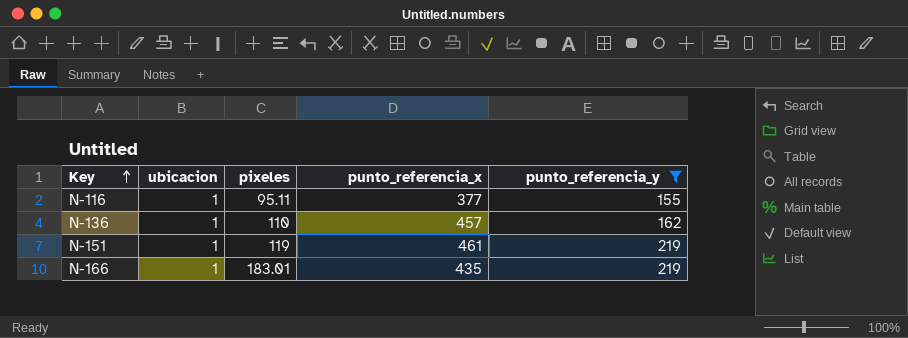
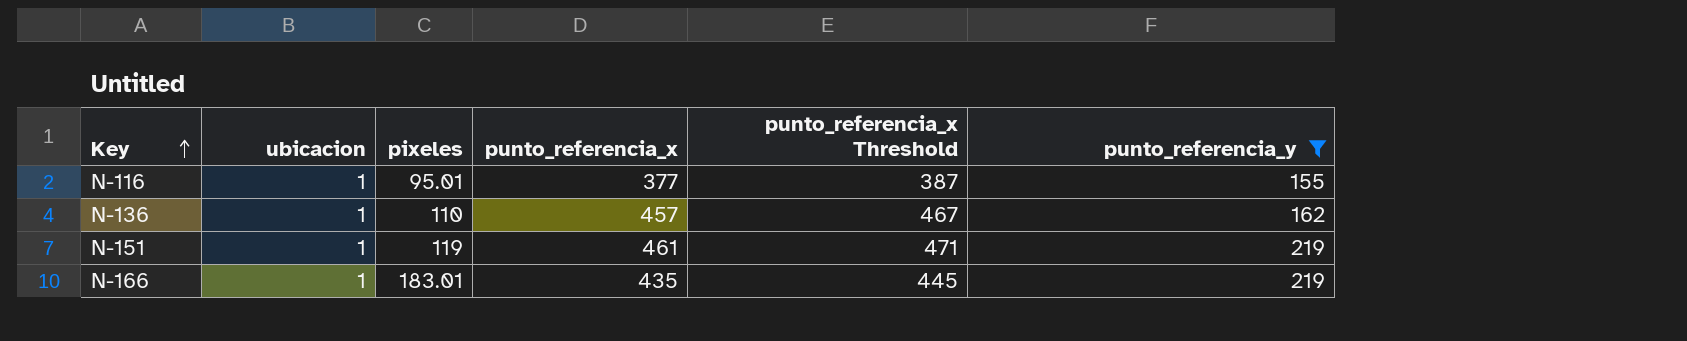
column punto_referencia_x Threshold | formula: none -> [punto_referencia_x] + 10
N-116 | pixeles: 95.11 -> 95.01

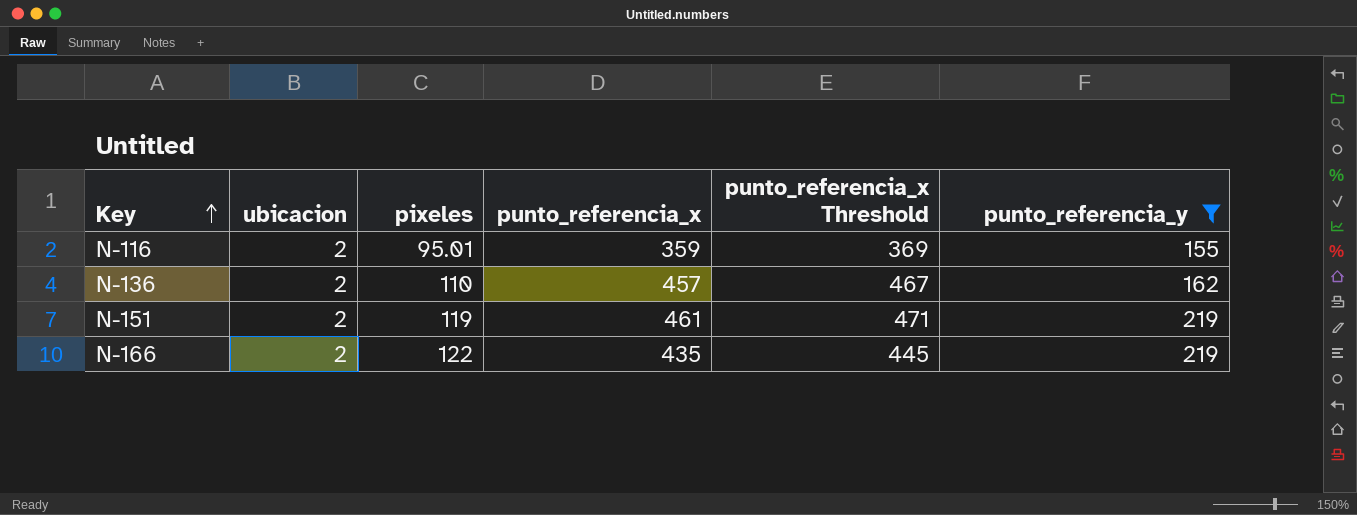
N-116 | ubicacion: 1 -> 2
N-116 | punto_referencia_x: 377 -> 359
N-116 | punto_referencia_x Threshold: 387 -> 369
N-136 | ubicacion: 1 -> 2
N-151 | ubicacion: 1 -> 2
N-166 | ubicacion: 1 -> 2
N-166 | pixeles: 183.01 -> 122

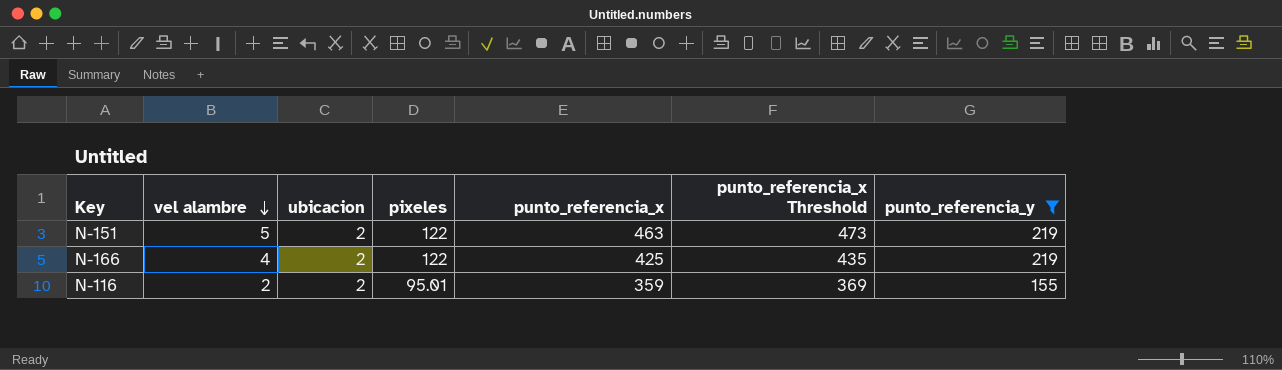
row order: Key ascending -> vel alambre descending
column vel alambre | position: none -> 2
row N-136: 2 | 110 | 457 | 467 | 162 -> none
N-151 | pixeles: 119 -> 122
N-151 | punto_referencia_x: 461 -> 463
N-151 | punto_referencia_x Threshold: 471 -> 473
N-166 | punto_referencia_x: 435 -> 425
N-166 | punto_referencia_x Threshold: 445 -> 435

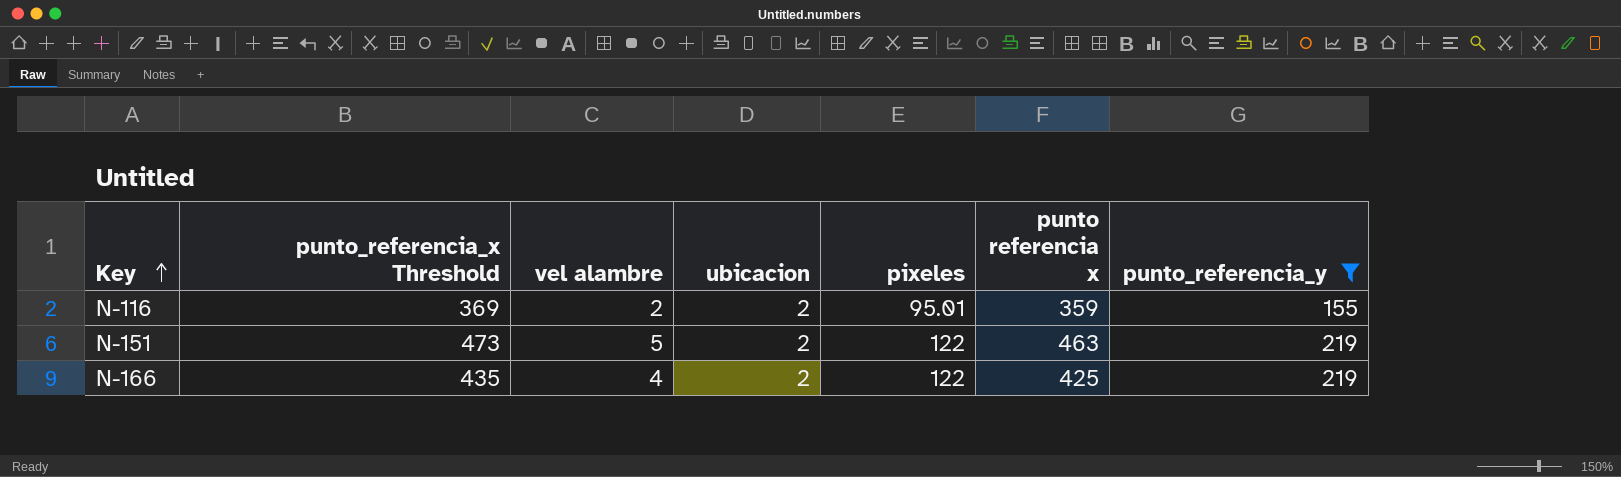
row order: vel alambre descending -> Key ascending
column punto_referencia_x Threshold | position: 6 -> 2
column name: punto_referencia_x -> punto referencia x

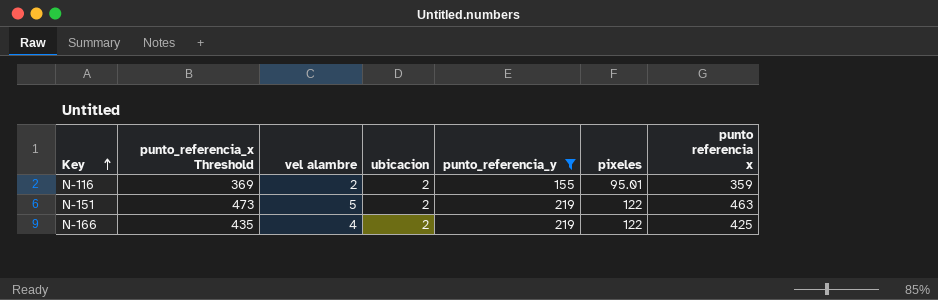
column punto_referencia_y | position: 7 -> 5

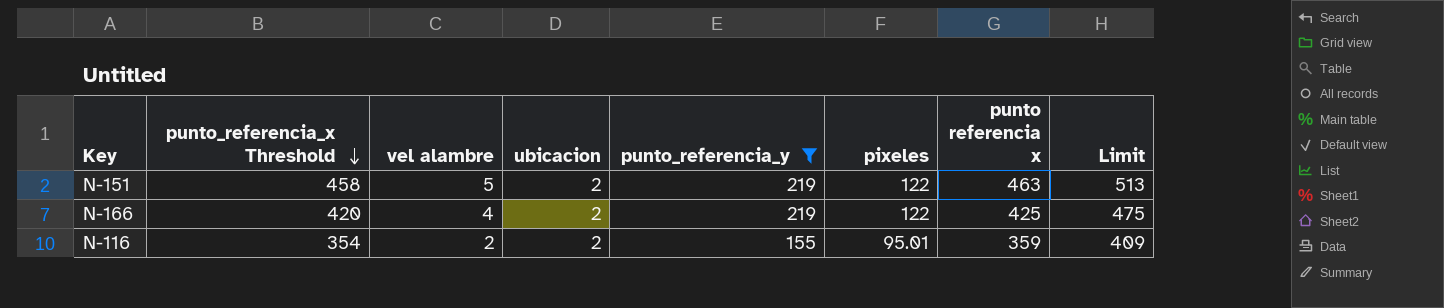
row order: Key ascending -> punto_referencia_x Threshold descending
column punto_referencia_x Threshold | formula: [punto referencia x] + 10 -> [punto referencia x] - 5
column Limit | formula: none -> [punto referencia x] + 50

